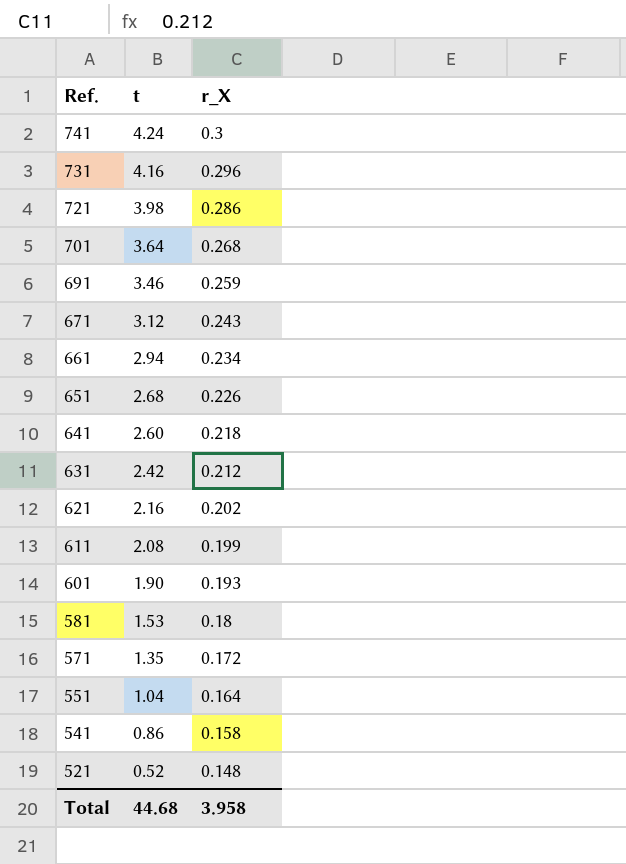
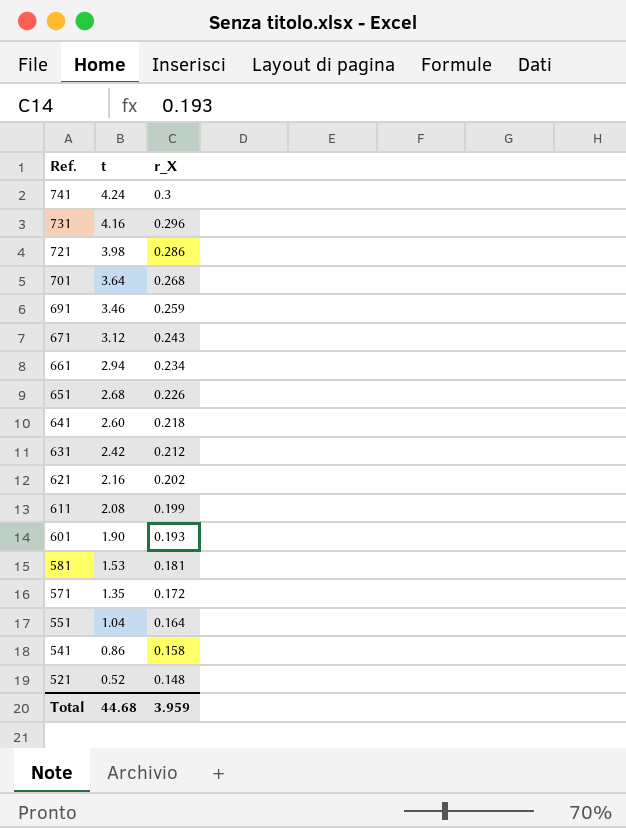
581 | r_X: 0.18 -> 0.181
Total | r_X: 3.958 -> 3.959

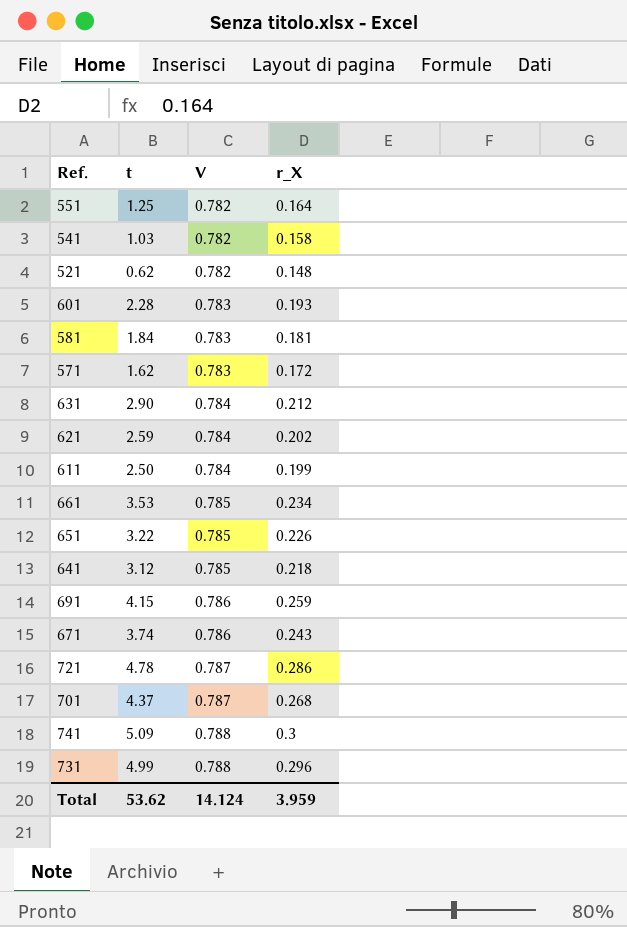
row order: Ref. descending -> V ascending
column V | position: none -> 3
551 | t: 1.04 -> 1.25
541 | t: 0.86 -> 1.03
521 | t: 0.52 -> 0.62
601 | t: 1.90 -> 2.28
581 | t: 1.53 -> 1.84
571 | t: 1.35 -> 1.62
631 | t: 2.42 -> 2.90
621 | t: 2.16 -> 2.59
611 | t: 2.08 -> 2.50
661 | t: 2.94 -> 3.53
651 | t: 2.68 -> 3.22
641 | t: 2.60 -> 3.12
691 | t: 3.46 -> 4.15
671 | t: 3.12 -> 3.74
721 | t: 3.98 -> 4.78
701 | t: 3.64 -> 4.37
741 | t: 4.24 -> 5.09
731 | t: 4.16 -> 4.99
Total | t: 44.68 -> 53.62

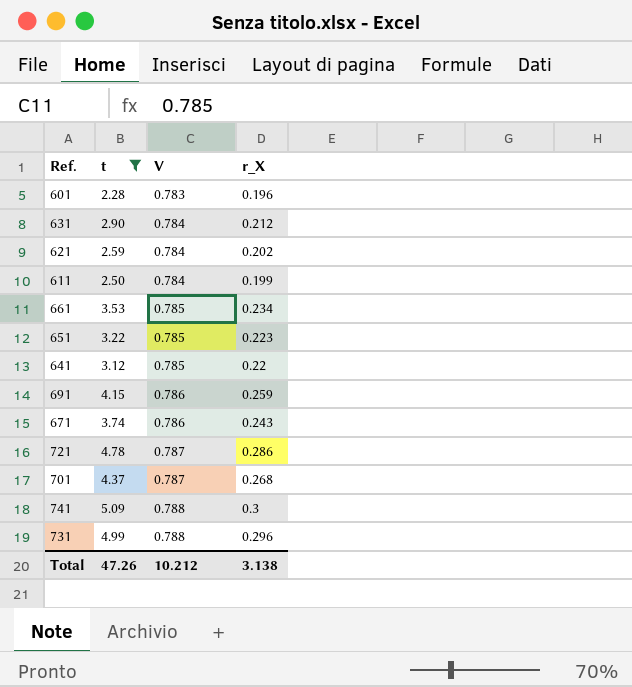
filter: none -> t >= 2.28
601 | r_X: 0.193 -> 0.196
651 | r_X: 0.226 -> 0.223
641 | r_X: 0.218 -> 0.22
Total | t: 53.62 -> 47.26
Total | V: 14.124 -> 10.212
Total | r_X: 3.959 -> 3.138

